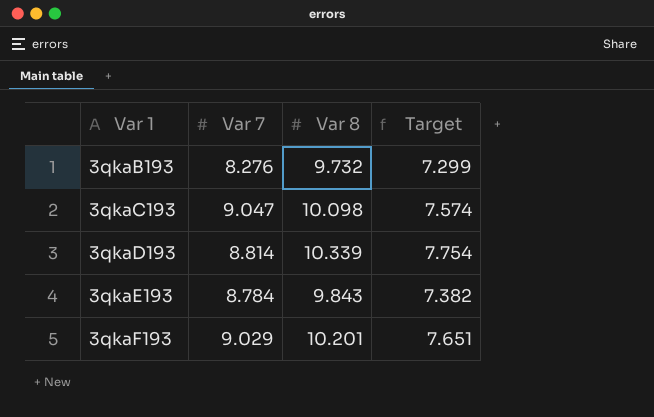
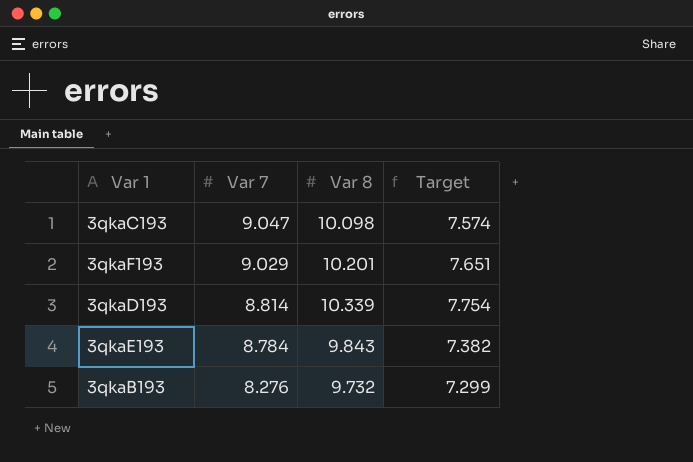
row order: Var 1 ascending -> Var 7 descending

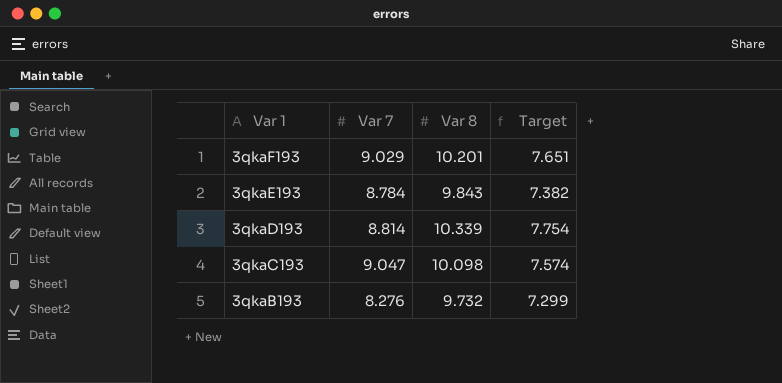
row order: Var 7 descending -> Var 1 descending

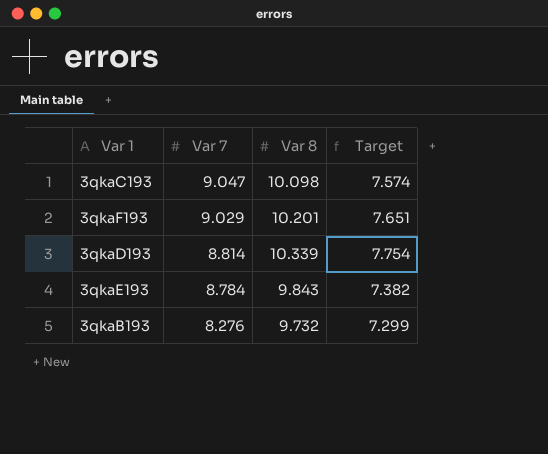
row order: Var 1 descending -> Var 7 descending

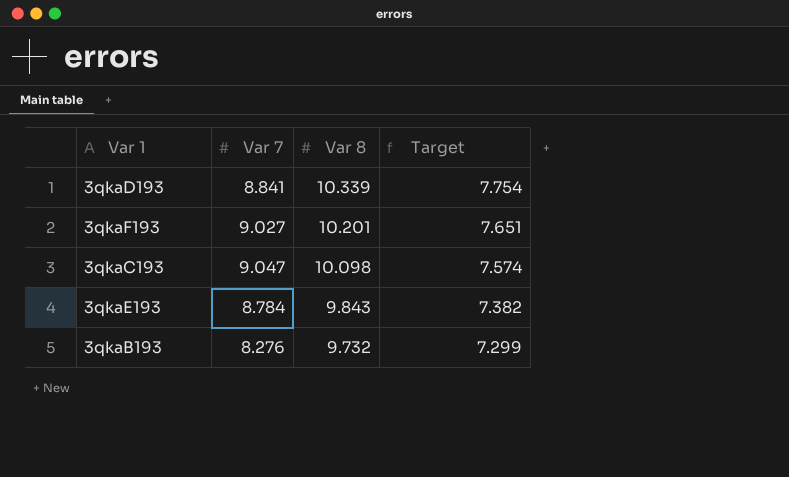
row order: Var 7 descending -> Var 8 descending
3qkaD193 | Var 7: 8.814 -> 8.841
3qkaF193 | Var 7: 9.029 -> 9.027

